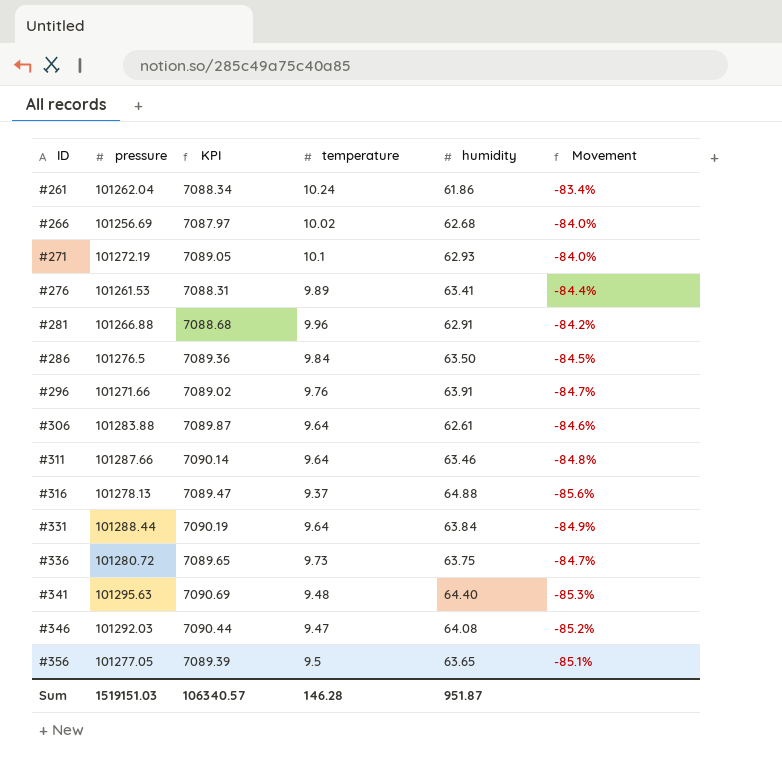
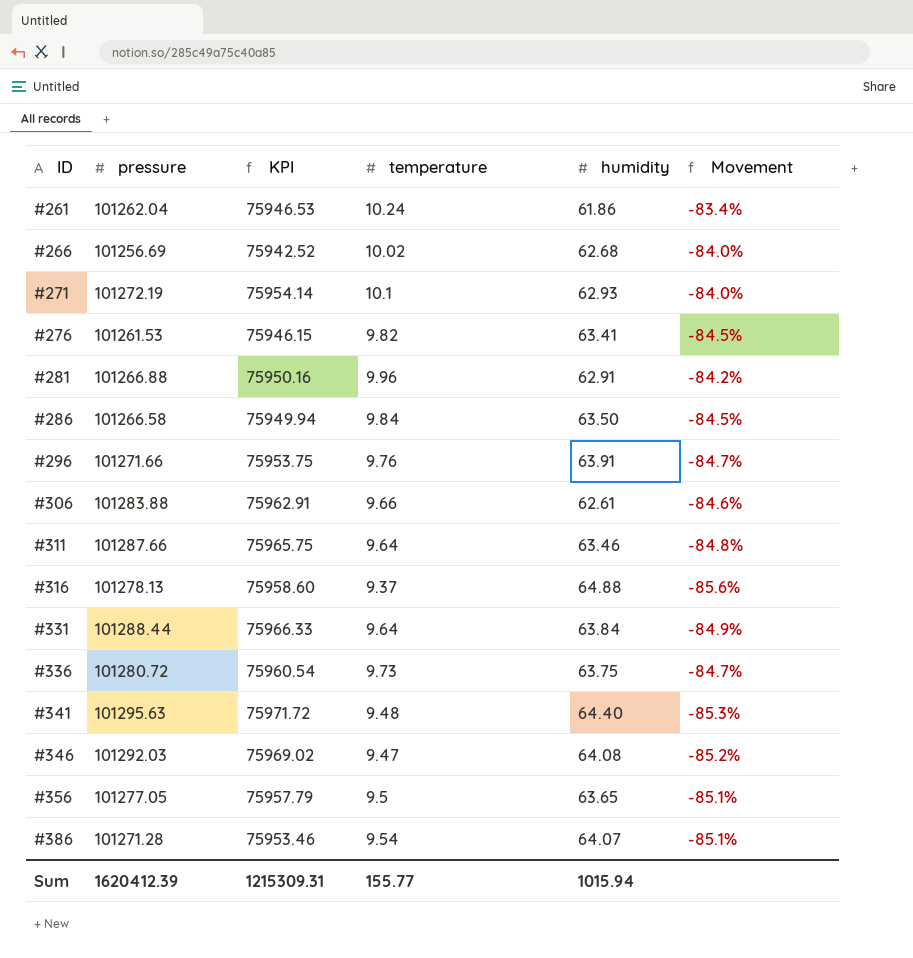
column KPI | formula: [pressure] * 0.07 -> [pressure] * 0.75
#276 | temperature: 9.89 -> 9.82
#276 | Movement: -84.4% -> -84.5%
#286 | pressure: 101276.5 -> 101266.58
#306 | temperature: 9.64 -> 9.66
row #386: none -> 101271.28 | 75953.46 | 9.54 | 64.07 | -85.1%
Sum | pressure: 1519151.03 -> 1620412.39
Sum | KPI: 106340.57 -> 1215309.31
Sum | temperature: 146.28 -> 155.77
Sum | humidity: 951.87 -> 1015.94

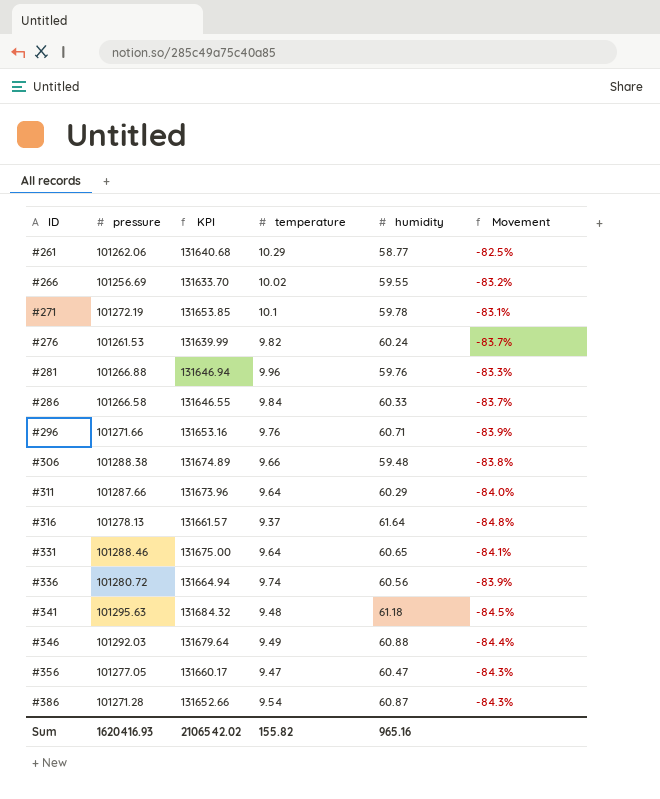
column KPI | formula: [pressure] * 0.75 -> [pressure] * 1.3
#261 | pressure: 101262.04 -> 101262.06
#261 | temperature: 10.24 -> 10.29
#261 | humidity: 61.86 -> 58.77
#261 | Movement: -83.4% -> -82.5%
#266 | humidity: 62.68 -> 59.55
#266 | Movement: -84.0% -> -83.2%
#271 | humidity: 62.93 -> 59.78
#271 | Movement: -84.0% -> -83.1%
#276 | humidity: 63.41 -> 60.24
#276 | Movement: -84.5% -> -83.7%
#281 | humidity: 62.91 -> 59.76
#281 | Movement: -84.2% -> -83.3%
#286 | humidity: 63.50 -> 60.33
#286 | Movement: -84.5% -> -83.7%
#296 | humidity: 63.91 -> 60.71
#296 | Movement: -84.7% -> -83.9%
#306 | pressure: 101283.88 -> 101288.38
#306 | humidity: 62.61 -> 59.48
#306 | Movement: -84.6% -> -83.8%
#311 | humidity: 63.46 -> 60.29
#311 | Movement: -84.8% -> -84.0%
#316 | humidity: 64.88 -> 61.64
#316 | Movement: -85.6% -> -84.8%
#331 | pressure: 101288.44 -> 101288.46
#331 | humidity: 63.84 -> 60.65
#331 | Movement: -84.9% -> -84.1%
#336 | temperature: 9.73 -> 9.74
#336 | humidity: 63.75 -> 60.56
#336 | Movement: -84.7% -> -83.9%
#341 | humidity: 64.40 -> 61.18
#341 | Movement: -85.3% -> -84.5%
#346 | temperature: 9.47 -> 9.49
#346 | humidity: 64.08 -> 60.88
#346 | Movement: -85.2% -> -84.4%
#356 | temperature: 9.5 -> 9.47
#356 | humidity: 63.65 -> 60.47
#356 | Movement: -85.1% -> -84.3%
#386 | humidity: 64.07 -> 60.87
#386 | Movement: -85.1% -> -84.3%
Sum | pressure: 1620412.39 -> 1620416.93
Sum | KPI: 1215309.31 -> 2106542.02
Sum | temperature: 155.77 -> 155.82
Sum | humidity: 1015.94 -> 965.16

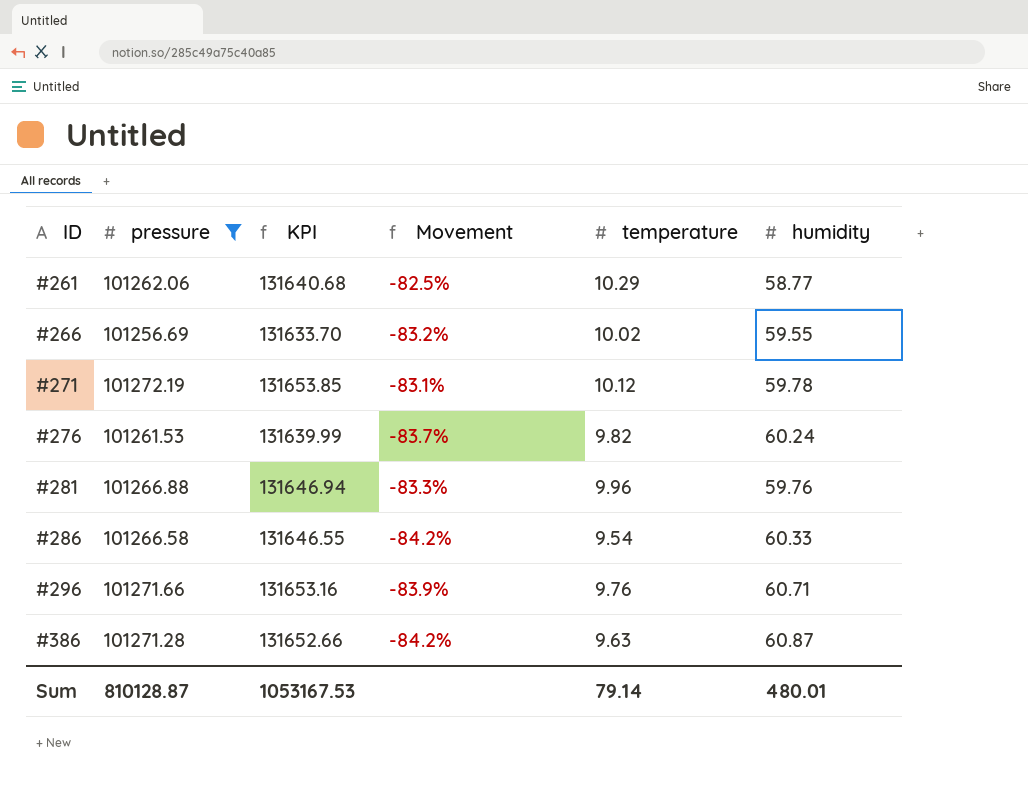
filter: none -> pressure <= 101272.19
column Movement | position: 6 -> 4
#271 | temperature: 10.1 -> 10.12
#286 | Movement: -83.7% -> -84.2%
#286 | temperature: 9.84 -> 9.54
#386 | Movement: -84.3% -> -84.2%
#386 | temperature: 9.54 -> 9.63
Sum | pressure: 1620416.93 -> 810128.87
Sum | KPI: 2106542.02 -> 1053167.53
Sum | temperature: 155.82 -> 79.14
Sum | humidity: 965.16 -> 480.01

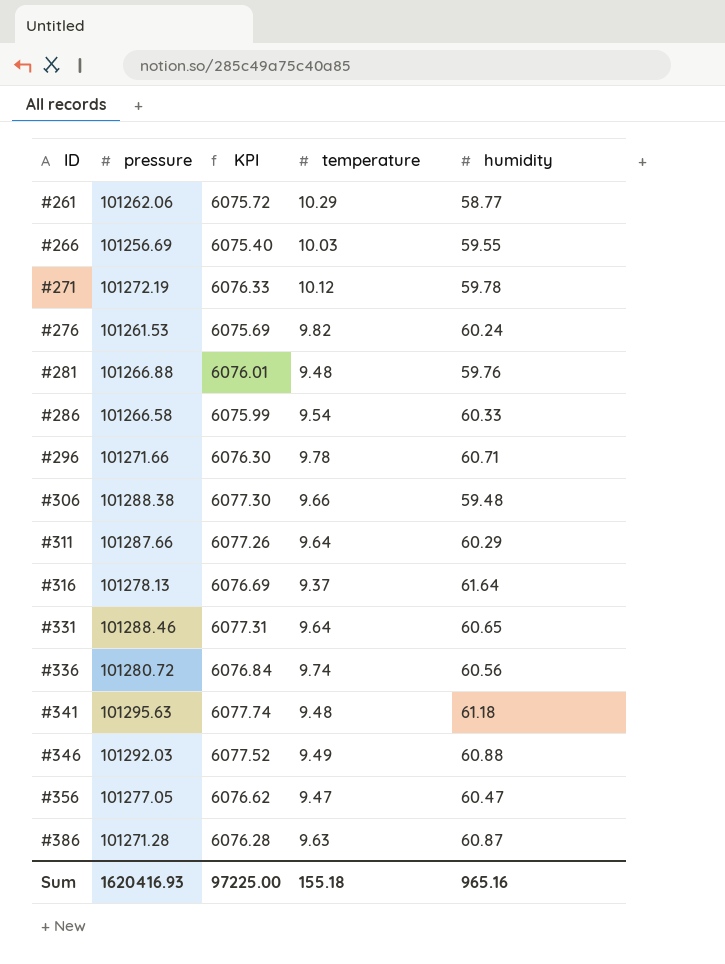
filter: pressure <= 101272.19 -> none
column Movement | formula: ([temperature] - [humidity]) / [humidity] -> none
column KPI | formula: [pressure] * 1.3 -> [pressure] * 0.06
#266 | temperature: 10.02 -> 10.03
#281 | temperature: 9.96 -> 9.48
#296 | temperature: 9.76 -> 9.78
Sum | pressure: 810128.87 -> 1620416.93
Sum | KPI: 1053167.53 -> 97225.00
Sum | temperature: 79.14 -> 155.18
Sum | humidity: 480.01 -> 965.16

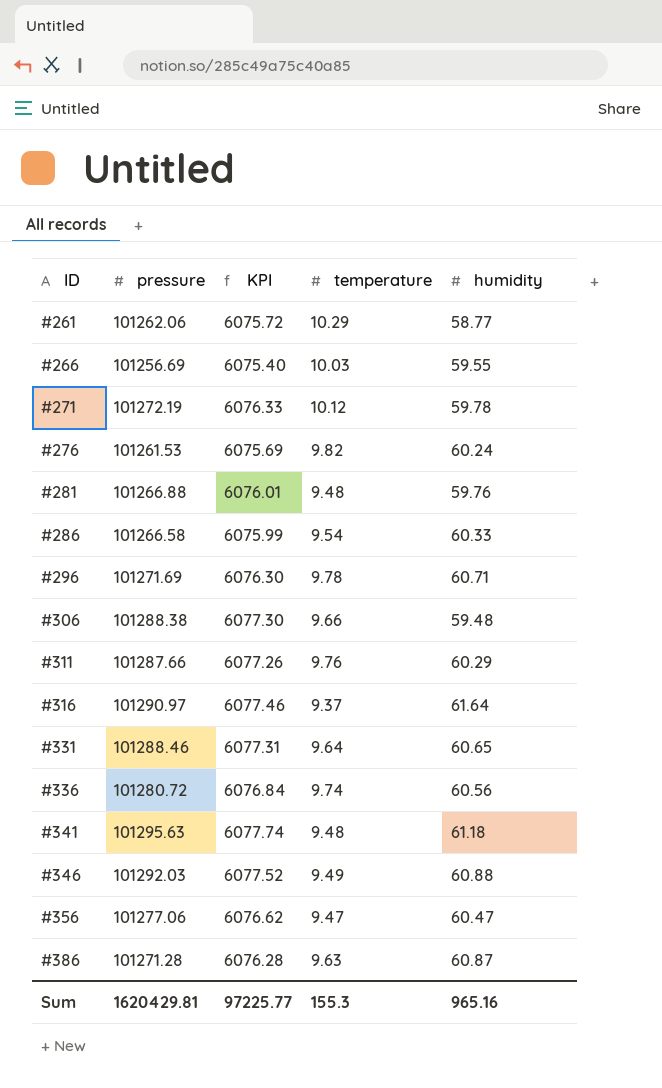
#296 | pressure: 101271.66 -> 101271.69
#311 | temperature: 9.64 -> 9.76
#316 | pressure: 101278.13 -> 101290.97
#316 | KPI: 6076.69 -> 6077.46
#356 | pressure: 101277.05 -> 101277.06
Sum | pressure: 1620416.93 -> 1620429.81
Sum | KPI: 97225.00 -> 97225.77
Sum | temperature: 155.18 -> 155.3

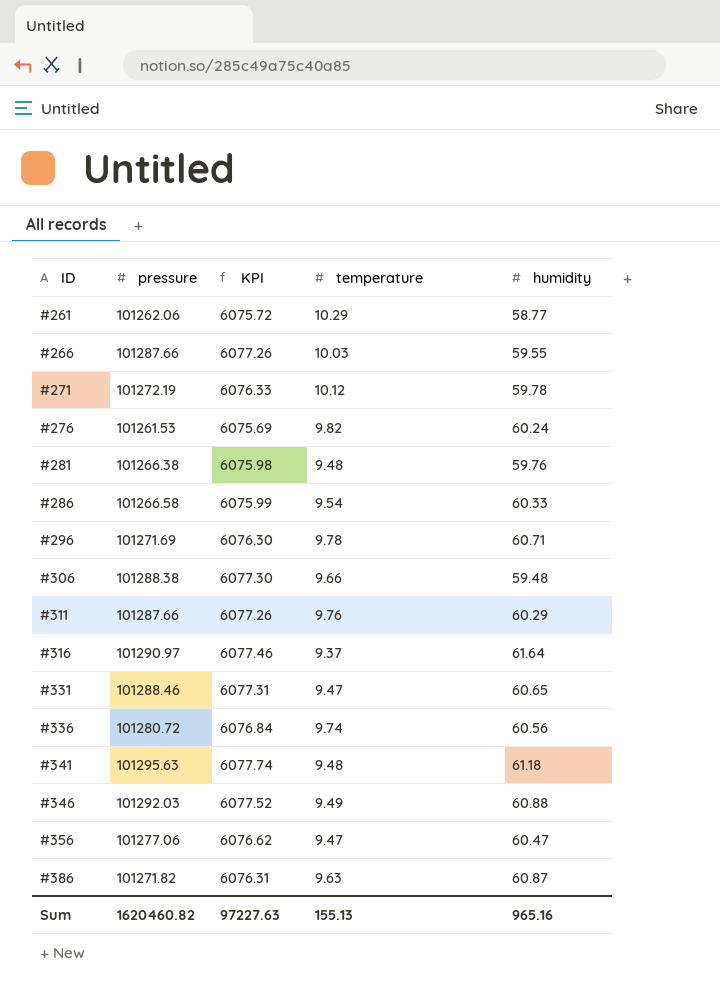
#266 | pressure: 101256.69 -> 101287.66
#266 | KPI: 6075.40 -> 6077.26
#281 | pressure: 101266.88 -> 101266.38
#281 | KPI: 6076.01 -> 6075.98
#331 | temperature: 9.64 -> 9.47
#386 | pressure: 101271.28 -> 101271.82
#386 | KPI: 6076.28 -> 6076.31
Sum | pressure: 1620429.81 -> 1620460.82
Sum | KPI: 97225.77 -> 97227.63
Sum | temperature: 155.3 -> 155.13

